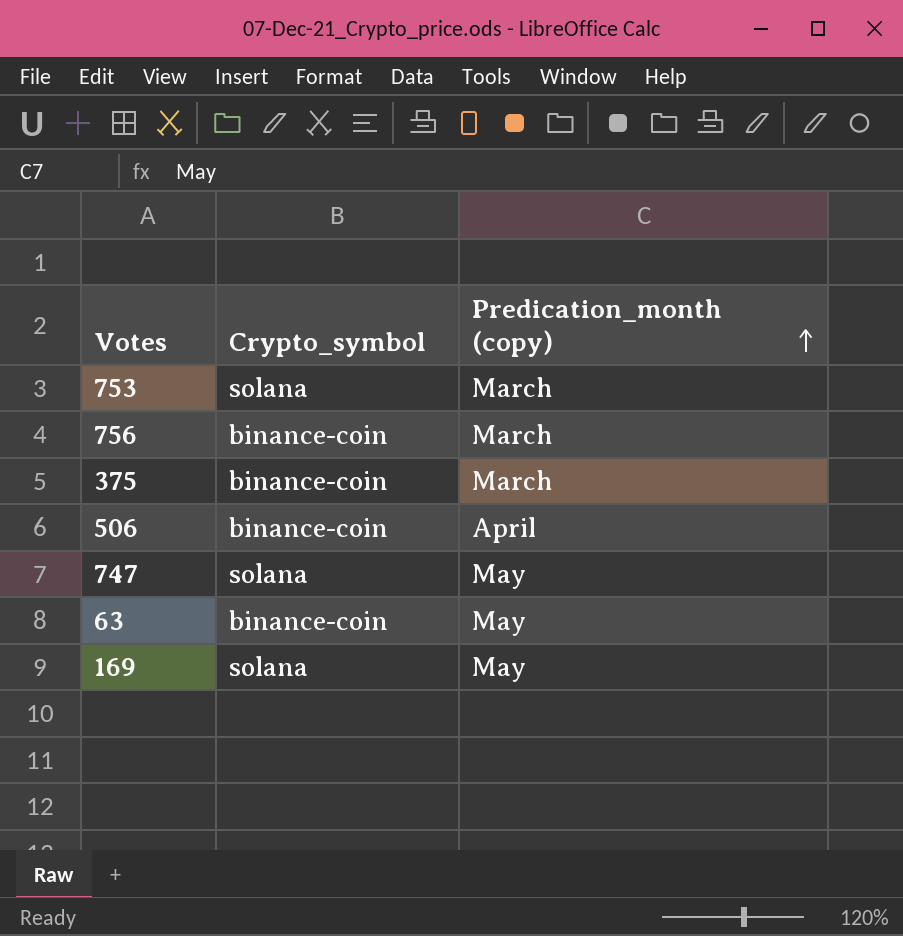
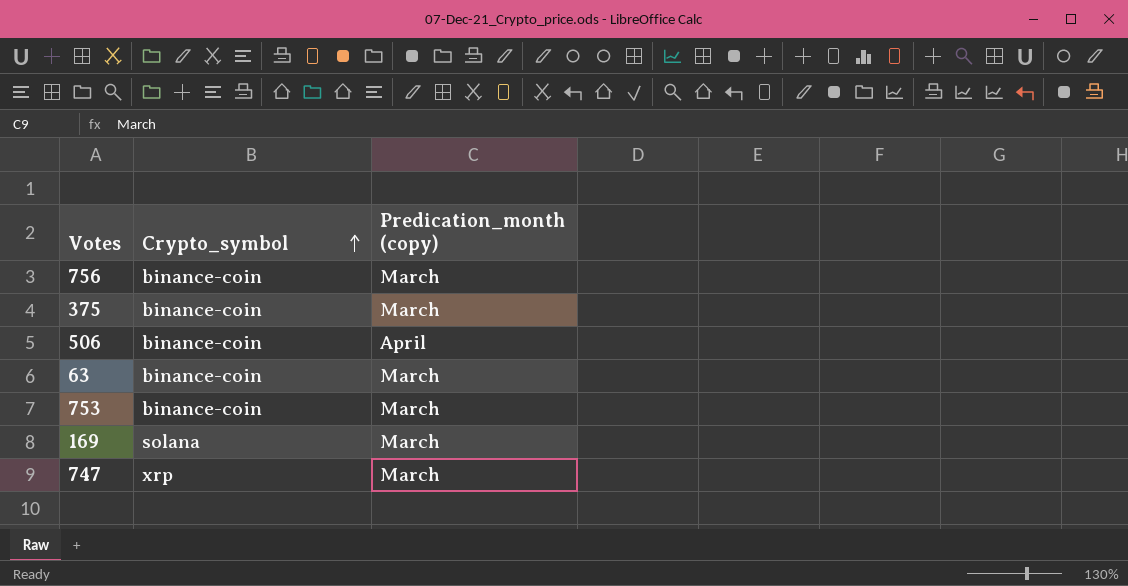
row order: Predication_month (copy) ascending -> Crypto_symbol ascending
63 | Predication_month (copy): May -> March
753 | Crypto_symbol: solana -> binance-coin
169 | Predication_month (copy): May -> March
747 | Crypto_symbol: solana -> xrp
747 | Predication_month (copy): May -> March

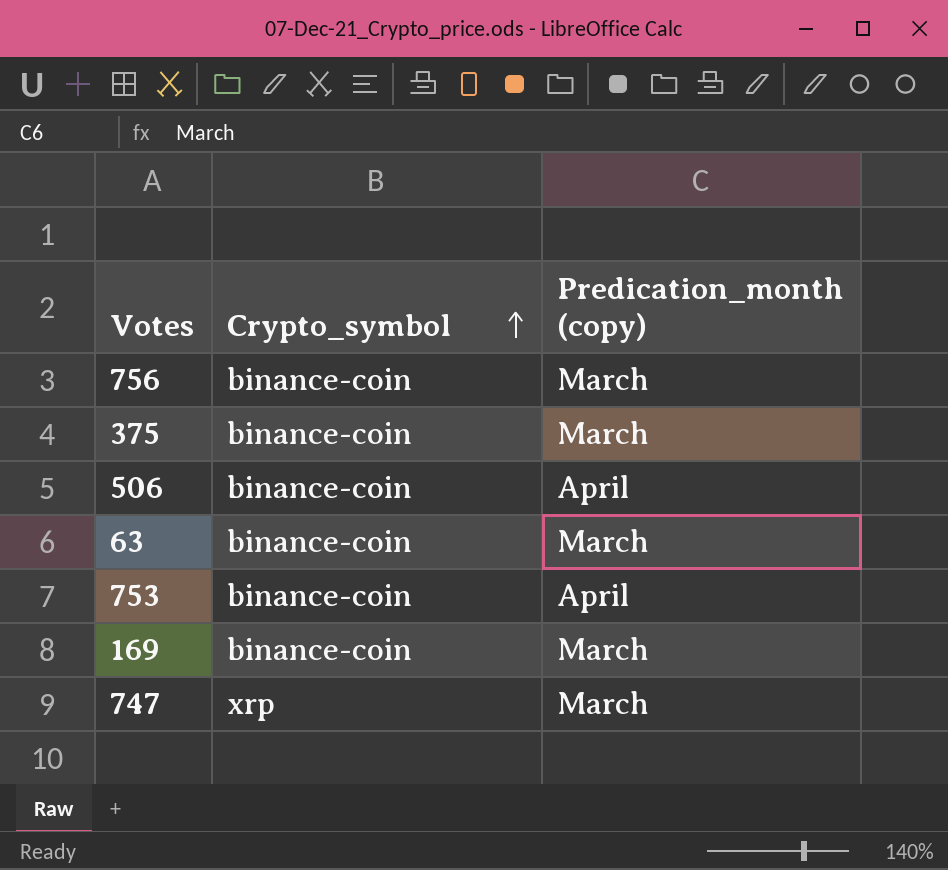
753 | Predication_month (copy): March -> April
169 | Crypto_symbol: solana -> binance-coin

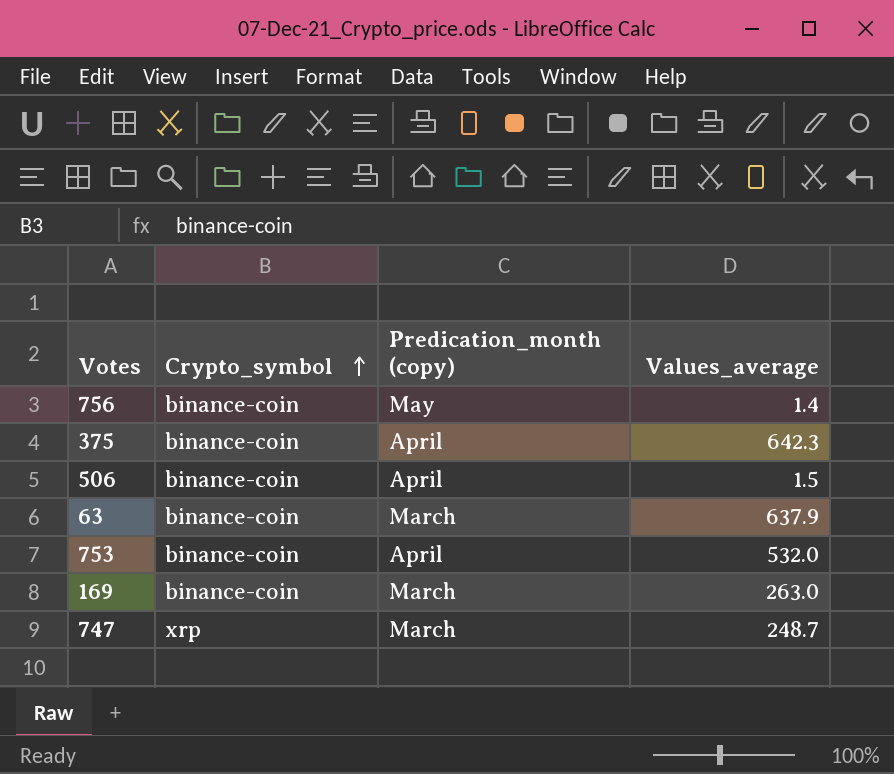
column Values_average | position: none -> 4
756 | Predication_month (copy): March -> May
375 | Predication_month (copy): March -> April

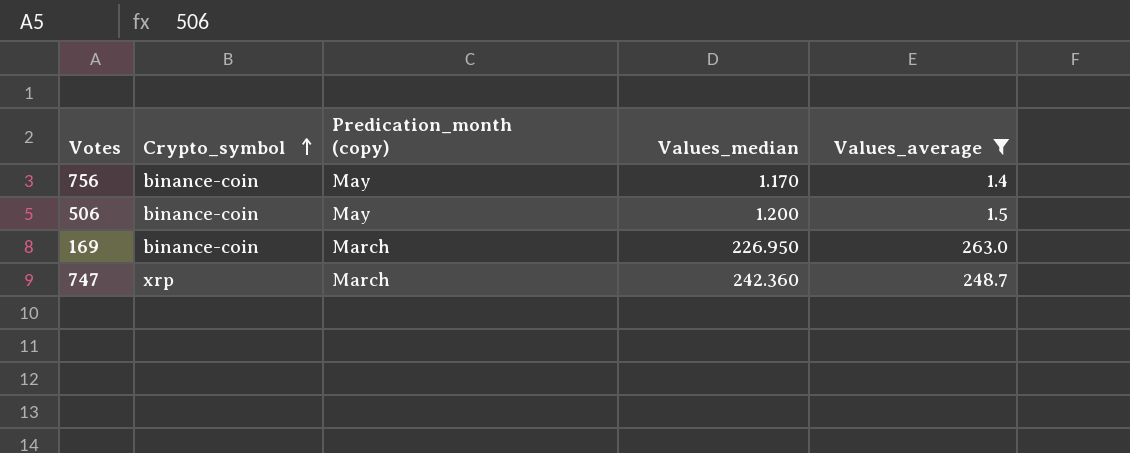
filter: none -> Values_average <= 263.0
column Values_median | position: none -> 4
506 | Predication_month (copy): April -> May

